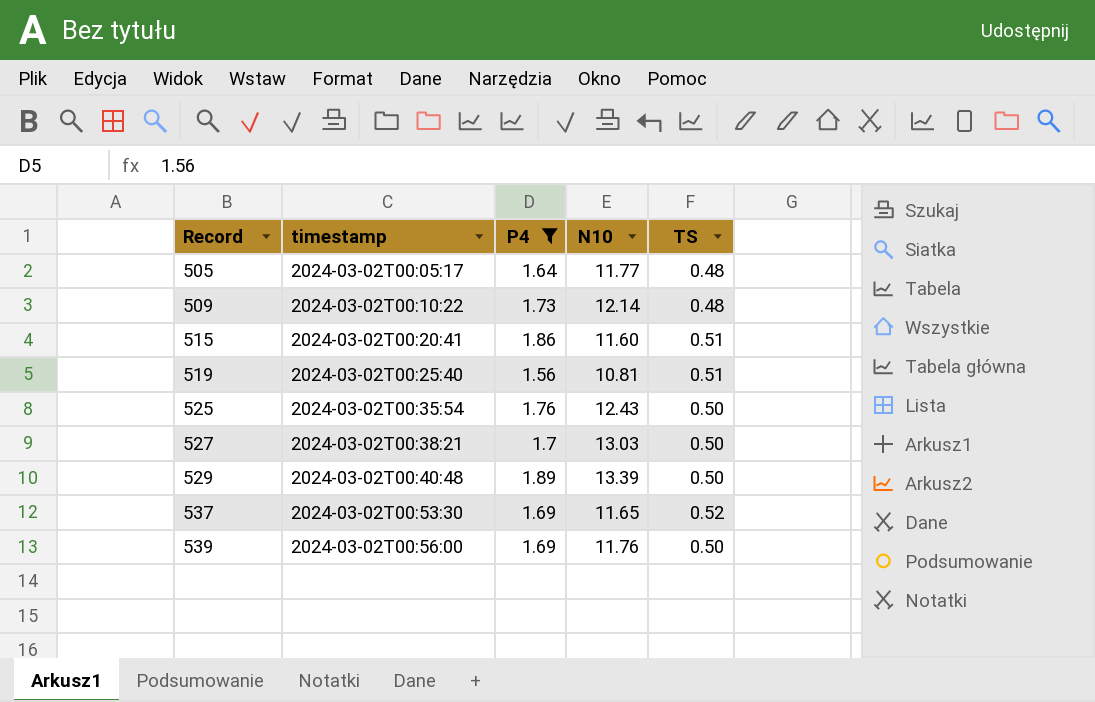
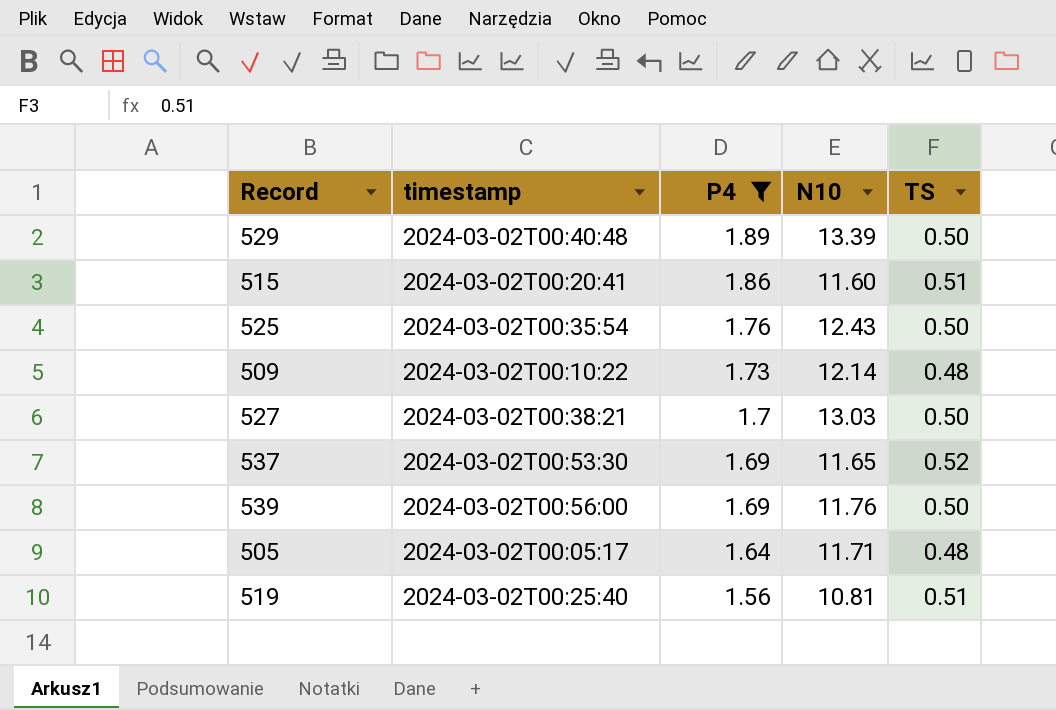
row order: Record ascending -> P4 descending
505 | N10: 11.77 -> 11.71

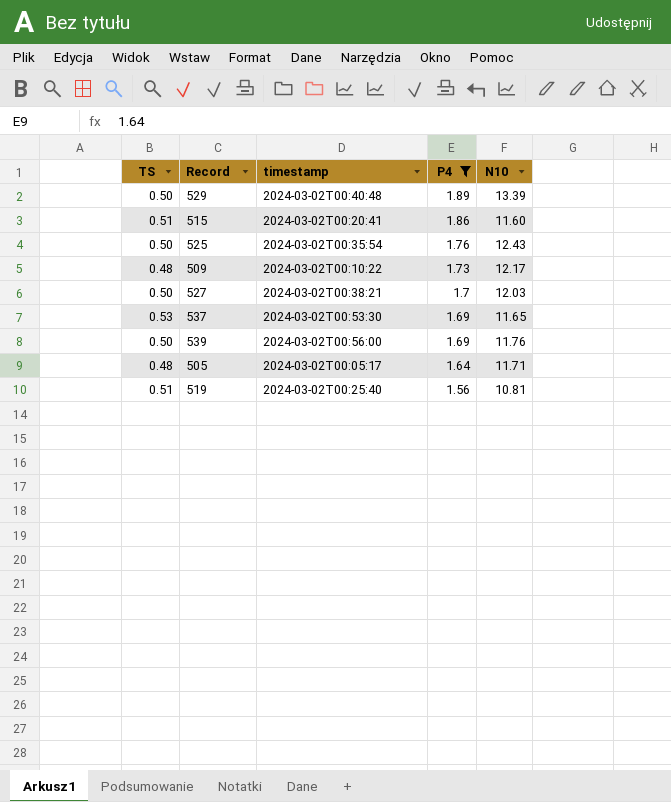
column TS | position: 5 -> 1
509 | N10: 12.14 -> 12.17
527 | N10: 13.03 -> 12.03
537 | TS: 0.52 -> 0.53

